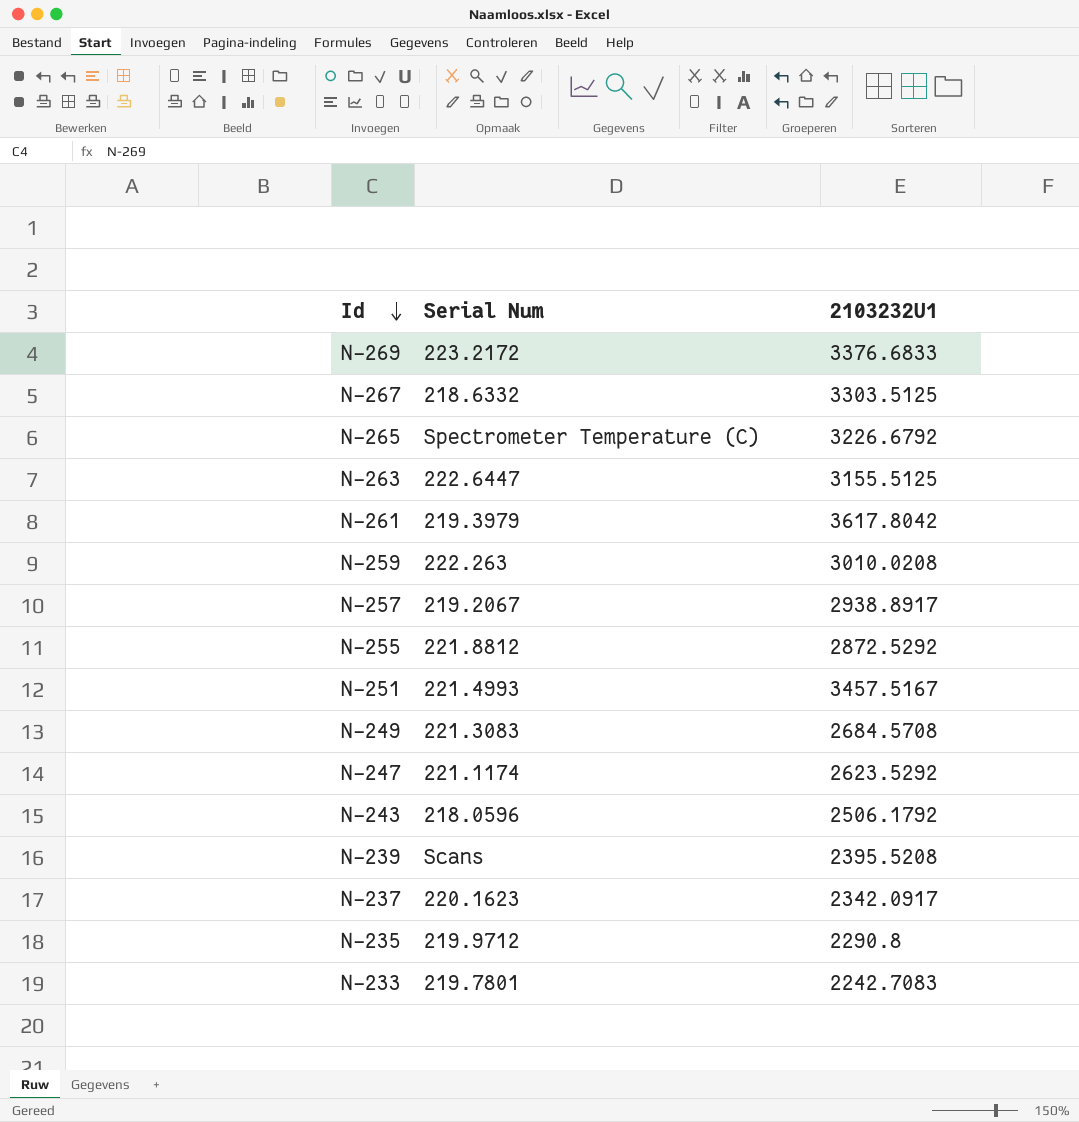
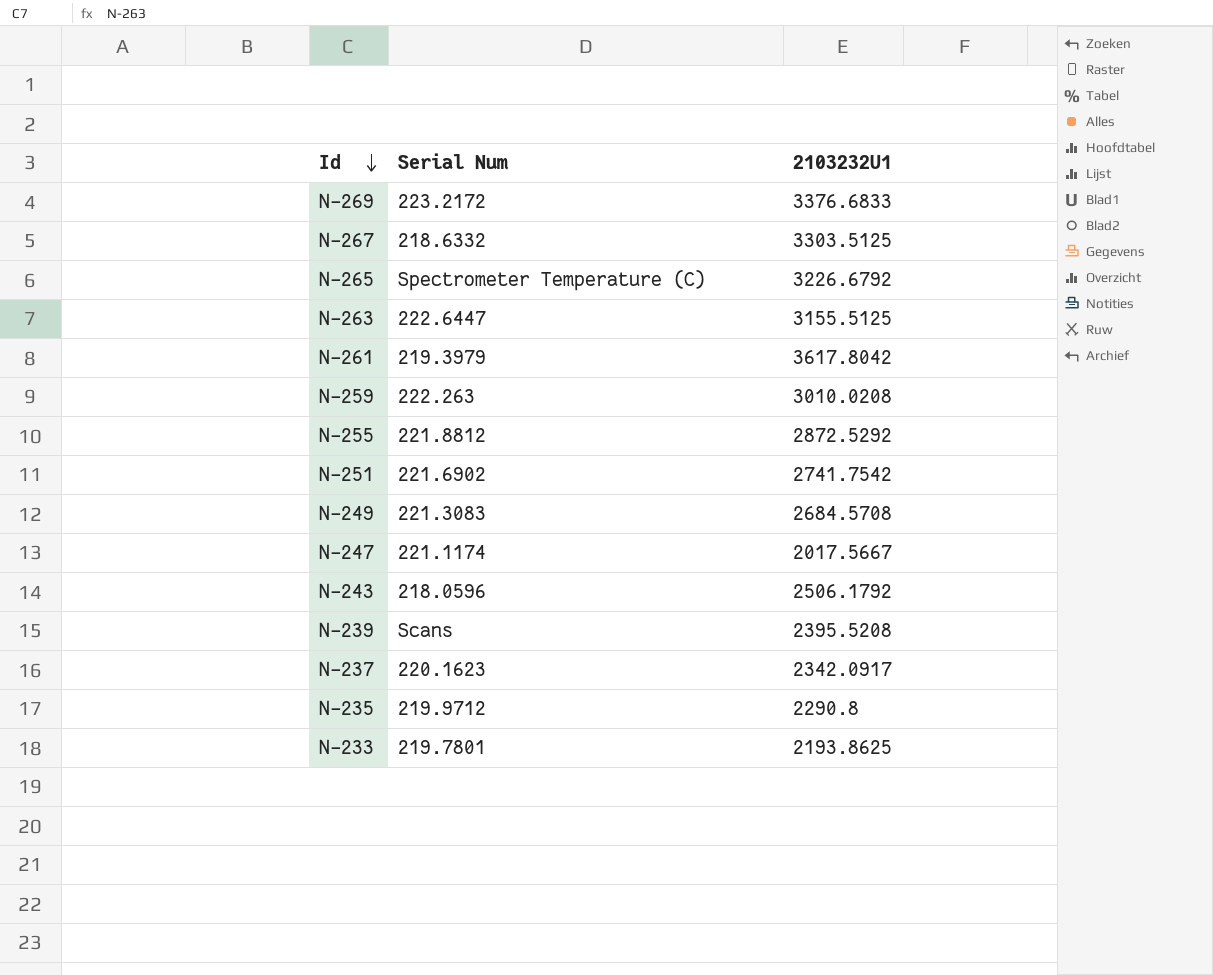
row N-257: 219.2067 | 2938.8917 -> none
N-251 | Serial Num: 221.4993 -> 221.6902
N-251 | 2103232U1: 3457.5167 -> 2741.7542
N-247 | 2103232U1: 2623.5292 -> 2017.5667
N-233 | 2103232U1: 2242.7083 -> 2193.8625

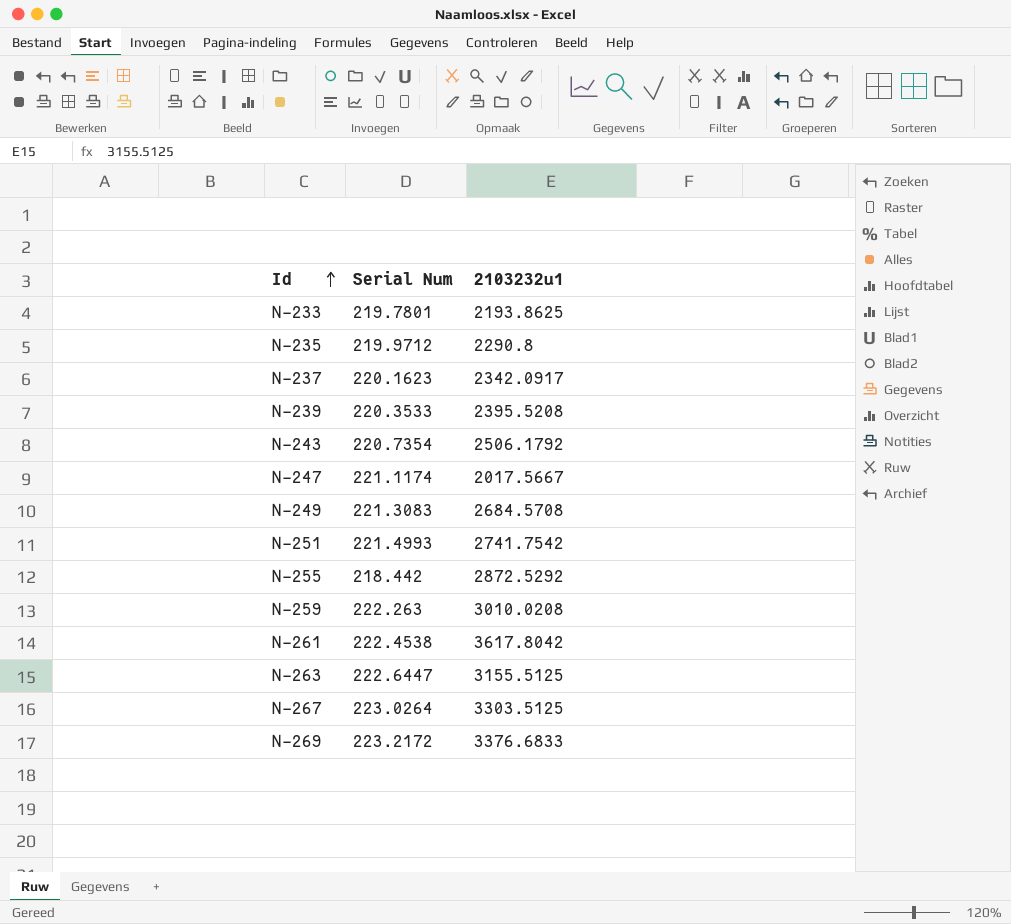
row order: Id descending -> Id ascending
column name: 2103232U1 -> 2103232u1
row N-265: Spectrometer Temperature (C) | 3226.6792 -> none
N-239 | Serial Num: Scans -> 220.3533
N-243 | Serial Num: 218.0596 -> 220.7354
N-251 | Serial Num: 221.6902 -> 221.4993
N-255 | Serial Num: 221.8812 -> 218.442
N-261 | Serial Num: 219.3979 -> 222.4538
N-267 | Serial Num: 218.6332 -> 223.0264

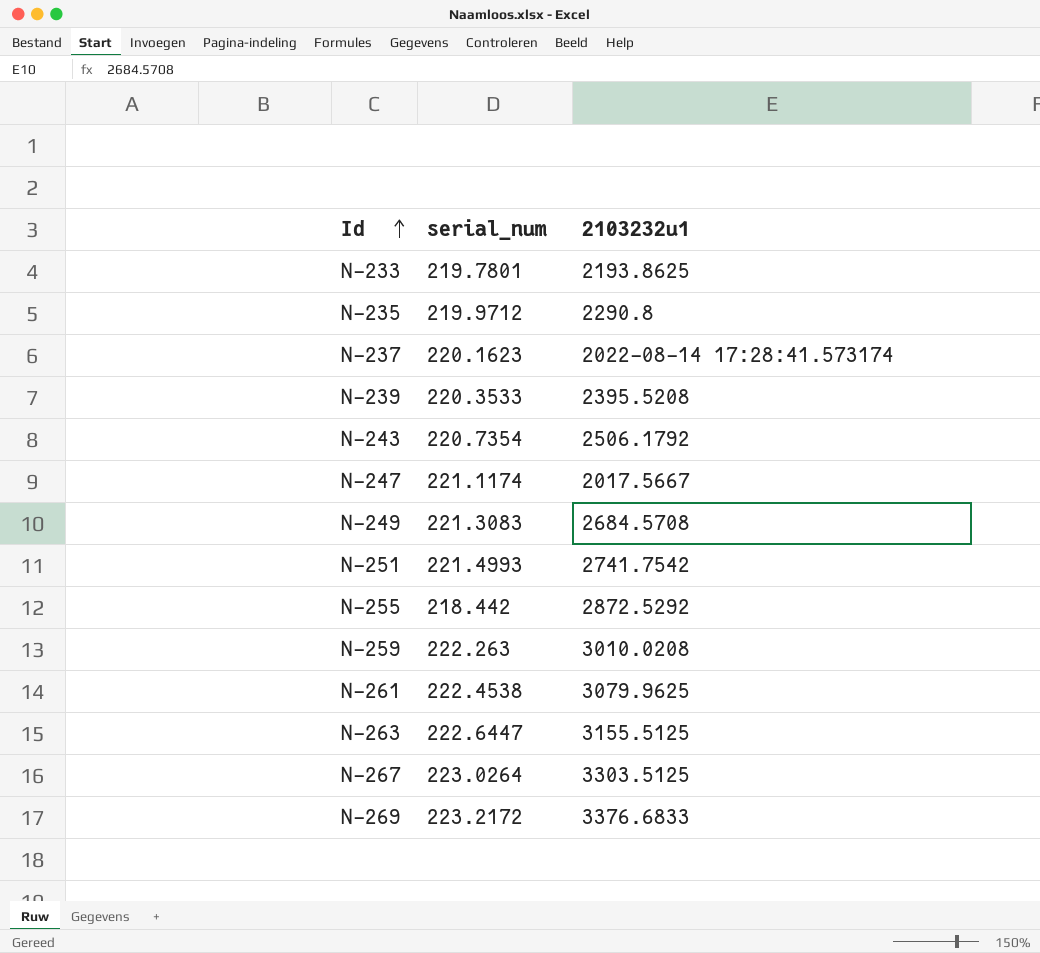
column name: Serial Num -> serial_num
N-237 | 2103232u1: 2342.0917 -> 2022-08-14 17:28:41.573174
N-261 | 2103232u1: 3617.8042 -> 3079.9625

